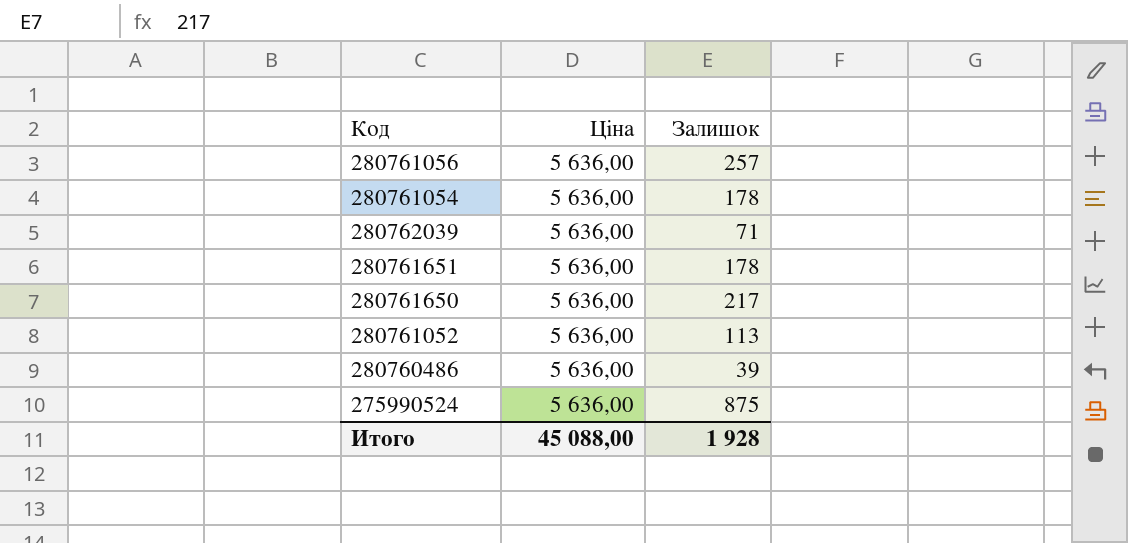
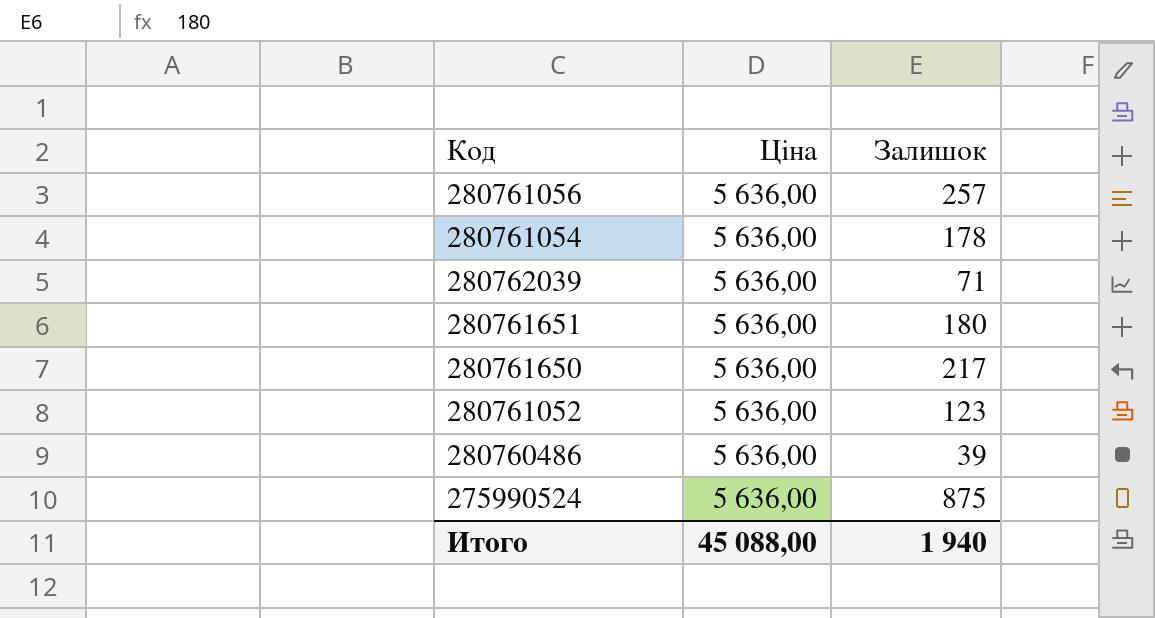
280761651 | Залишок: 178 -> 180
280761052 | Залишок: 113 -> 123
Итого | Залишок: 1 928 -> 1 940

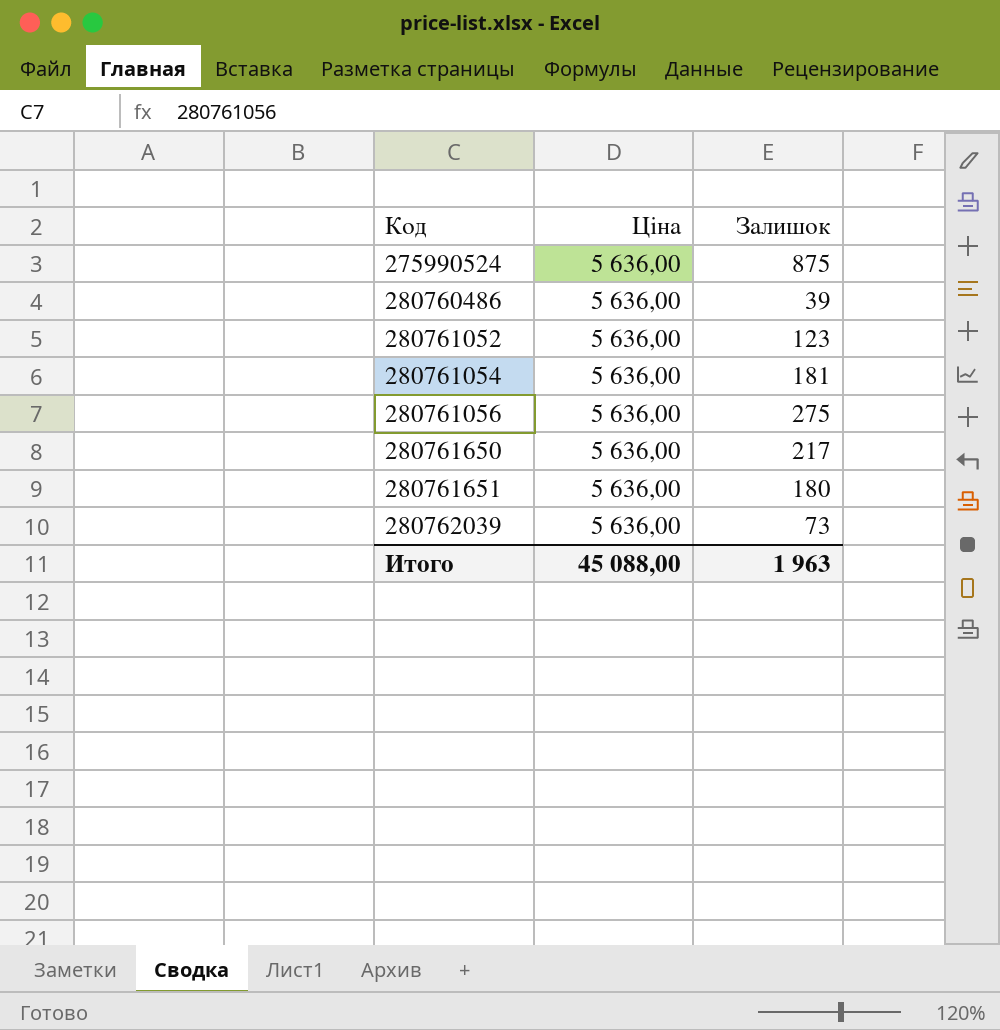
row order: none -> Код ascending
280761054 | Залишок: 178 -> 181
280761056 | Залишок: 257 -> 275
280762039 | Залишок: 71 -> 73
Итого | Залишок: 1 940 -> 1 963

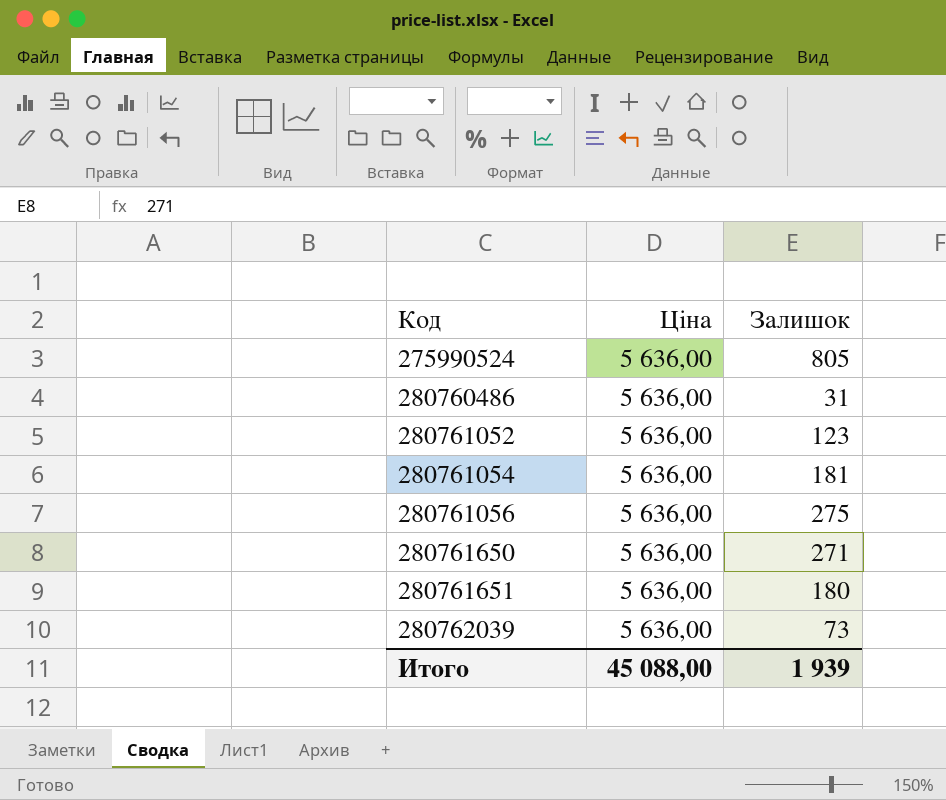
275990524 | Залишок: 875 -> 805
280760486 | Залишок: 39 -> 31
280761650 | Залишок: 217 -> 271
Итого | Залишок: 1 963 -> 1 939

